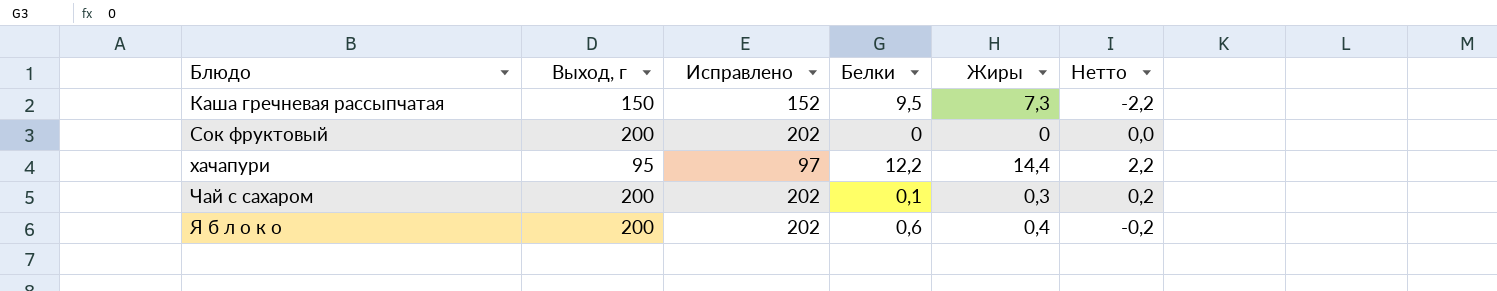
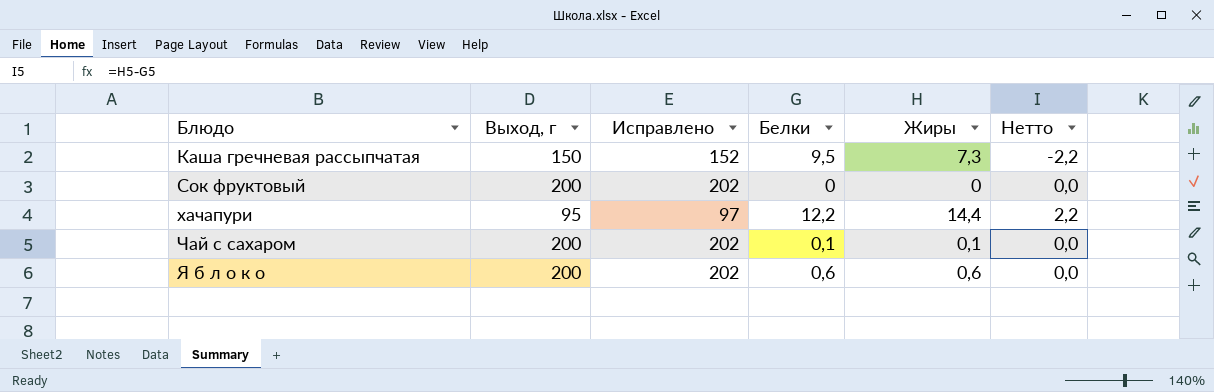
Чай с сахаром | Жиры: 0,3 -> 0,1
Чай с сахаром | Нетто: 0,2 -> 0,0
Я б л о к о | Жиры: 0,4 -> 0,6
Я б л о к о | Нетто: -0,2 -> 0,0

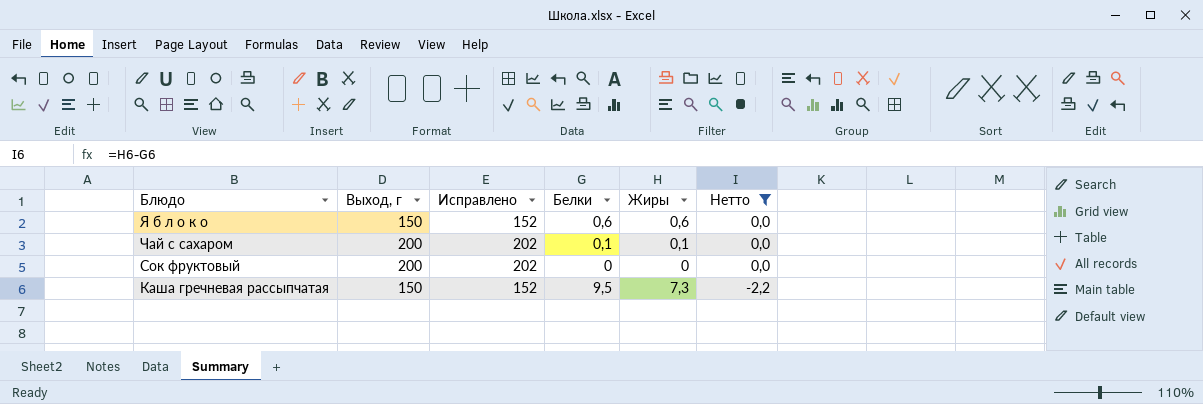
filter: none -> Нетто != 2,2
row order: Блюдо ascending -> Блюдо descending
Я б л о к о | Выход, г: 200 -> 150
Я б л о к о | Исправлено: 202 -> 152

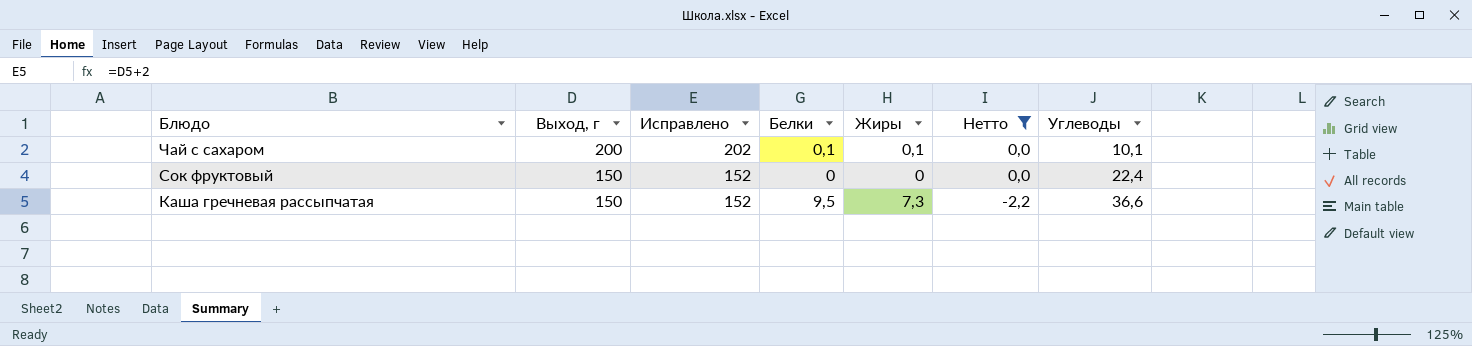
column Углеводы | position: none -> 7
row Я б л о к о: 150 | 152 | 0,6 | 0,6 | 0,0 -> none
Сок фруктовый | Выход, г: 200 -> 150
Сок фруктовый | Исправлено: 202 -> 152

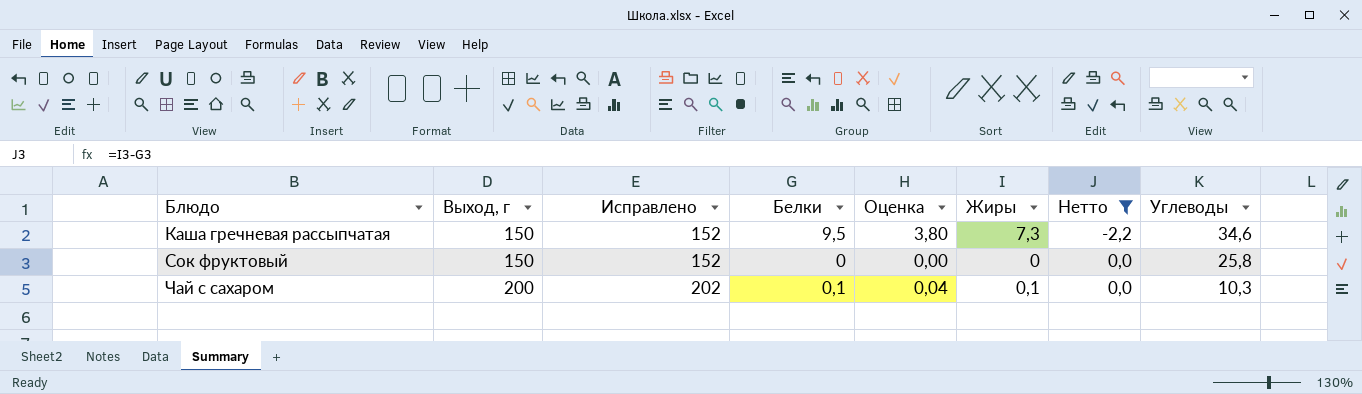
row order: Блюдо descending -> Блюдо ascending
column Оценка | formula: none -> [Белки] * 0,4
Каша гречневая рассыпчатая | Углеводы: 36,6 -> 34,6
Сок фруктовый | Углеводы: 22,4 -> 25,8
Чай с сахаром | Углеводы: 10,1 -> 10,3

